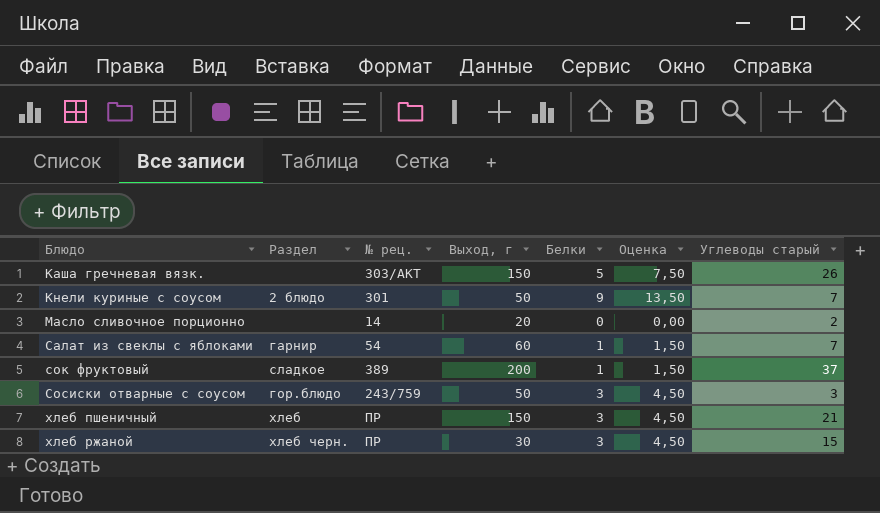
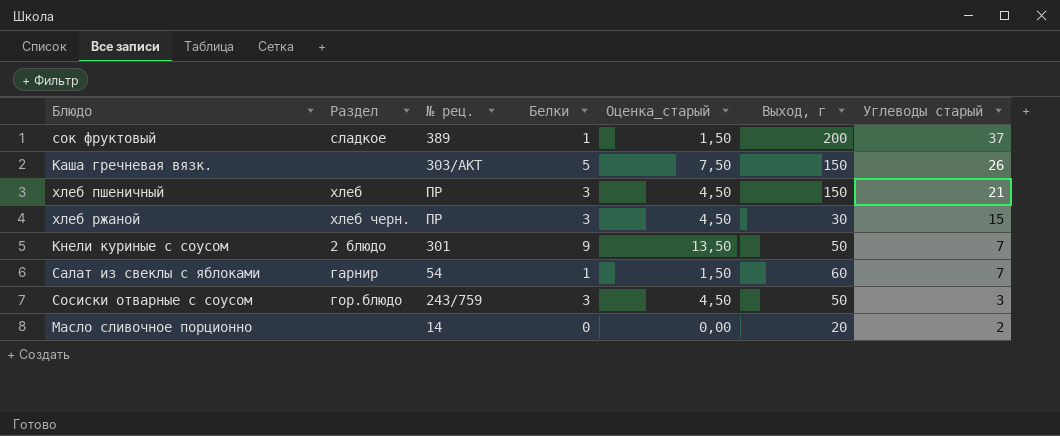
row order: Блюдо ascending -> Углеводы старый descending
column name: Оценка -> Оценка_старый
column Выход, г | position: 4 -> 6

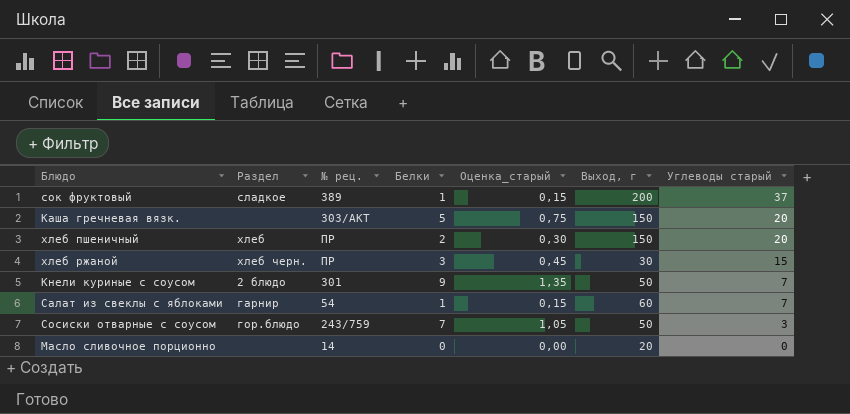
column Оценка_старый | formula: [Белки] * 1,5 -> [Белки] * 0,15
Каша гречневая вязк. | Углеводы старый: 26 -> 20
хлеб пшеничный | Белки: 3 -> 2
хлеб пшеничный | Углеводы старый: 21 -> 20
Сосиски отварные с соусом | Белки: 3 -> 7
Масло сливочное порционно | Углеводы старый: 2 -> 0

